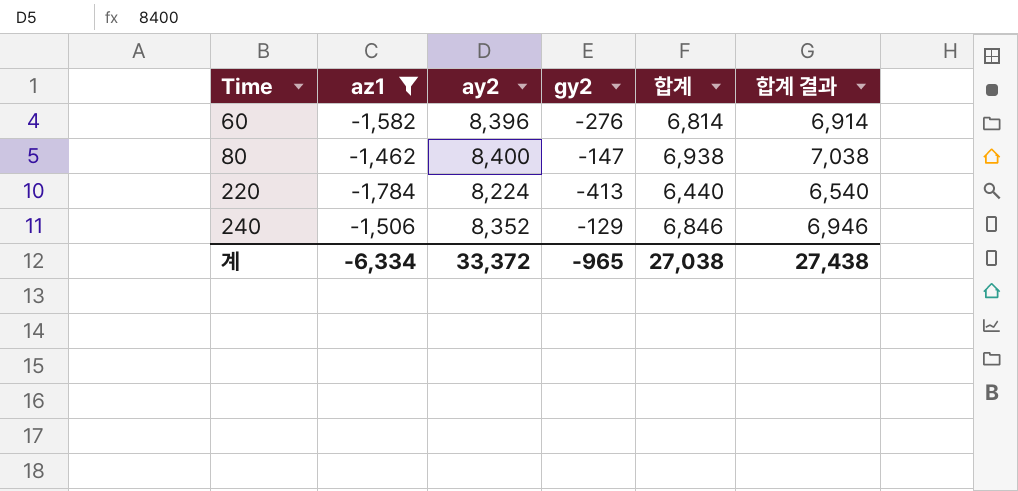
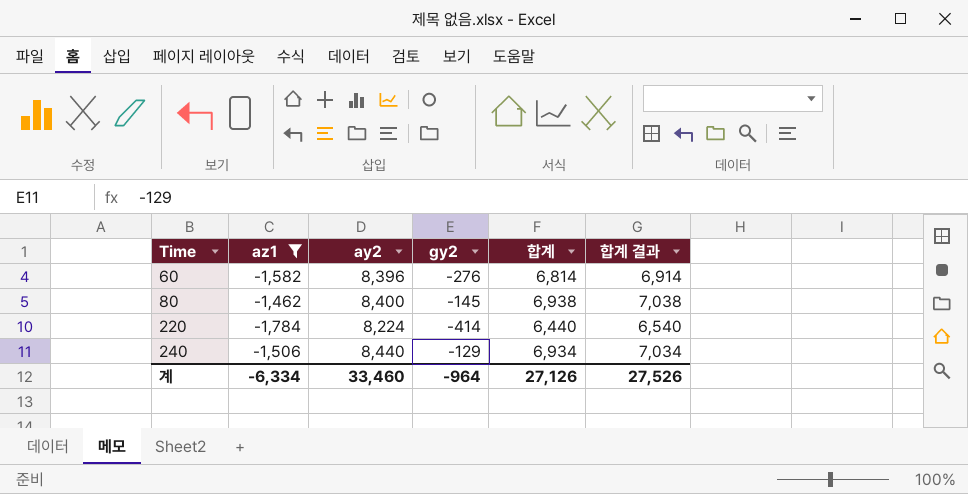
80 | gy2: -147 -> -145
220 | gy2: -413 -> -414
240 | ay2: 8,352 -> 8,440
240 | 합계: 6,846 -> 6,934
240 | 합계 결과: 6,946 -> 7,034
계 | ay2: 33,372 -> 33,460
계 | gy2: -965 -> -964
계 | 합계: 27,038 -> 27,126
계 | 합계 결과: 27,438 -> 27,526

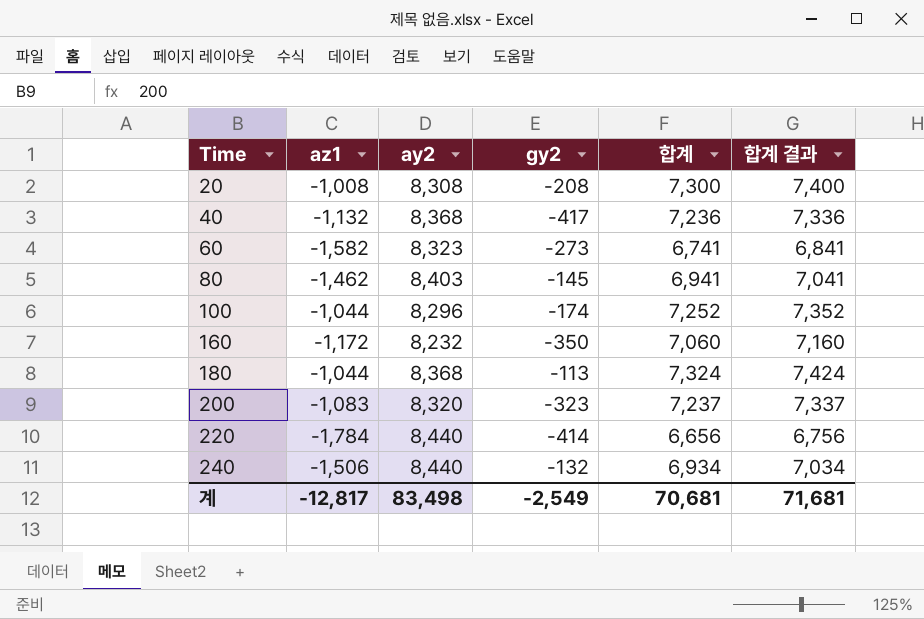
filter: az1 <= -1,462 -> none
60 | ay2: 8,396 -> 8,323
60 | gy2: -276 -> -273
60 | 합계: 6,814 -> 6,741
60 | 합계 결과: 6,914 -> 6,841
80 | ay2: 8,400 -> 8,403
80 | 합계: 6,938 -> 6,941
80 | 합계 결과: 7,038 -> 7,041
220 | ay2: 8,224 -> 8,440
220 | 합계: 6,440 -> 6,656
220 | 합계 결과: 6,540 -> 6,756
240 | gy2: -129 -> -132
계 | az1: -6,334 -> -12,817
계 | ay2: 33,460 -> 83,498
계 | gy2: -964 -> -2,549
계 | 합계: 27,126 -> 70,681
계 | 합계 결과: 27,526 -> 71,681

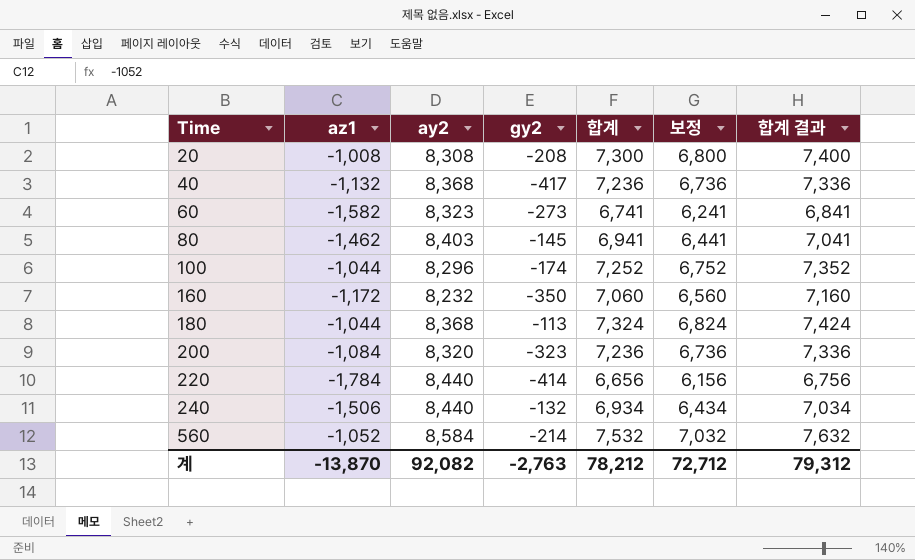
column 보정 | formula: none -> [합계] - 500
200 | az1: -1,083 -> -1,084
200 | 합계: 7,237 -> 7,236
200 | 합계 결과: 7,337 -> 7,336
row 560: none -> -1,052 | 8,584 | -214 | 7,532 | 7,032 | 7,632
계 | az1: -12,817 -> -13,870
계 | ay2: 83,498 -> 92,082
계 | gy2: -2,549 -> -2,763
계 | 합계: 70,681 -> 78,212
계 | 합계 결과: 71,681 -> 79,312

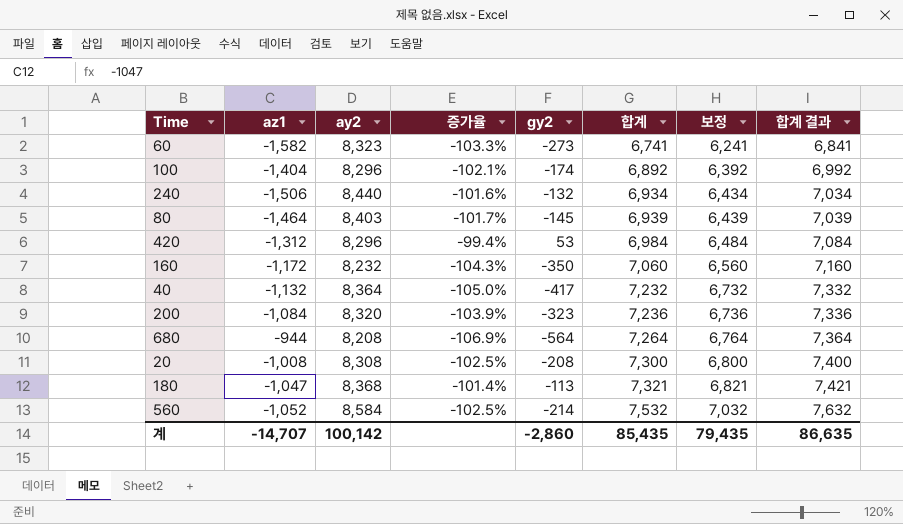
row order: Time ascending -> 합계 ascending
column 증가율 | formula: none -> ([gy2] - [ay2]) / [ay2]
row 220: -1,784 | 8,440 | -414 | 6,656 | 6,156 | 6,756 -> none
100 | az1: -1,044 -> -1,404
100 | 합계: 7,252 -> 6,892
100 | 보정: 6,752 -> 6,392
100 | 합계 결과: 7,352 -> 6,992
80 | az1: -1,462 -> -1,464
80 | 합계: 6,941 -> 6,939
80 | 보정: 6,441 -> 6,439
80 | 합계 결과: 7,041 -> 7,039
row 420: none -> -1,312 | 8,296 | -99.4% | 53 | 6,984 | 6,484 | 7,084
40 | ay2: 8,368 -> 8,364
40 | 합계: 7,236 -> 7,232
40 | 보정: 6,736 -> 6,732
40 | 합계 결과: 7,336 -> 7,332
row 680: none -> -944 | 8,208 | -106.9% | -564 | 7,264 | 6,764 | 7,364
180 | az1: -1,044 -> -1,047
180 | 합계: 7,324 -> 7,321
180 | 보정: 6,824 -> 6,821
180 | 합계 결과: 7,424 -> 7,421
계 | az1: -13,870 -> -14,707
계 | ay2: 92,082 -> 100,142
계 | gy2: -2,763 -> -2,860
계 | 합계: 78,212 -> 85,435
계 | 보정: 72,712 -> 79,435
계 | 합계 결과: 79,312 -> 86,635

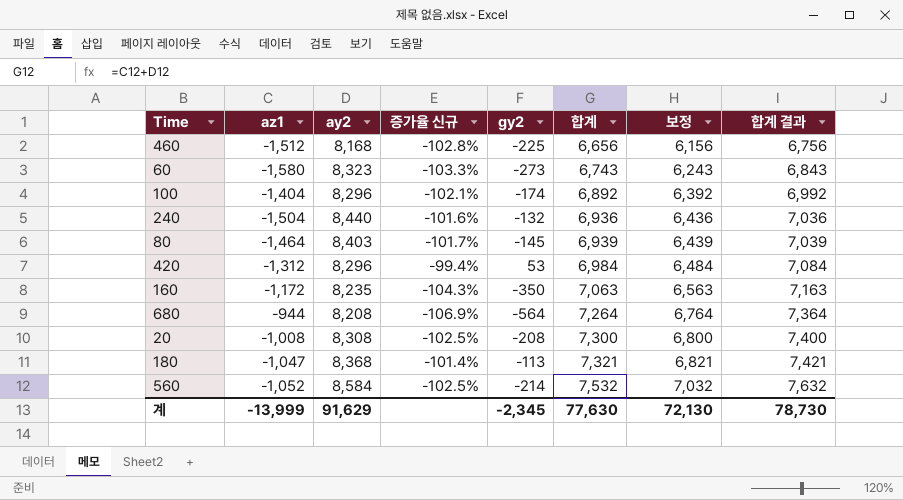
column name: 증가율 -> 증가율 신규
row 40: -1,132 | 8,364 | -105.0% | -417 | 7,232 | 6,732 | 7,332 -> none
row 200: -1,084 | 8,320 | -103.9% | -323 | 7,236 | 6,736 | 7,336 -> none
row 460: none -> -1,512 | 8,168 | -102.8% | -225 | 6,656 | 6,156 | 6,756
60 | az1: -1,582 -> -1,580
60 | 합계: 6,741 -> 6,743
60 | 보정: 6,241 -> 6,243
60 | 합계 결과: 6,841 -> 6,843
240 | az1: -1,506 -> -1,504
240 | 합계: 6,934 -> 6,936
240 | 보정: 6,434 -> 6,436
240 | 합계 결과: 7,034 -> 7,036
160 | ay2: 8,232 -> 8,235
160 | 합계: 7,060 -> 7,063
160 | 보정: 6,560 -> 6,563
160 | 합계 결과: 7,160 -> 7,163
계 | az1: -14,707 -> -13,999
계 | ay2: 100,142 -> 91,629
계 | gy2: -2,860 -> -2,345
계 | 합계: 85,435 -> 77,630
계 | 보정: 79,435 -> 72,130
계 | 합계 결과: 86,635 -> 78,730

